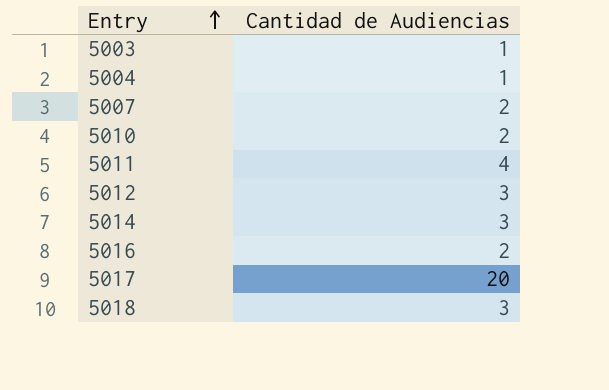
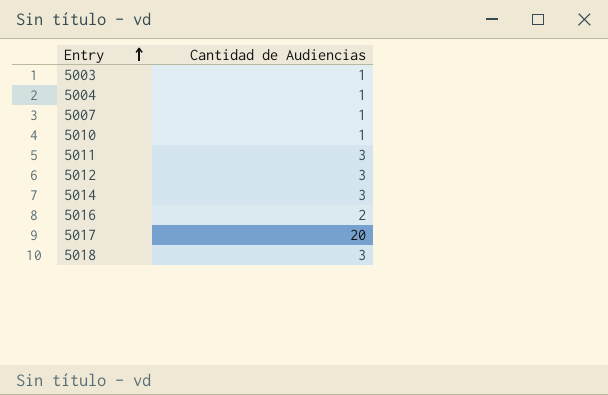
5007 | Cantidad de Audiencias: 2 -> 1
5010 | Cantidad de Audiencias: 2 -> 1
5011 | Cantidad de Audiencias: 4 -> 3

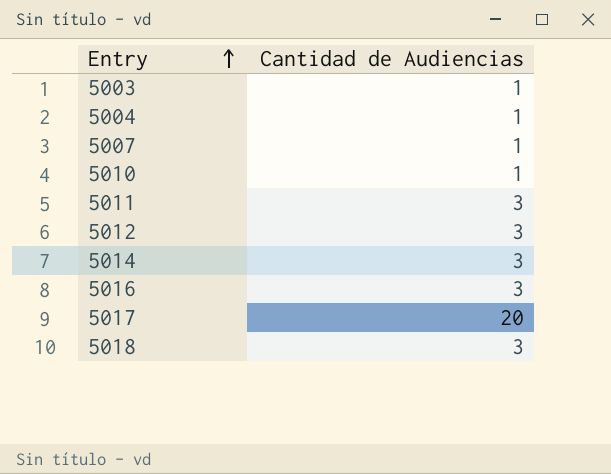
5016 | Cantidad de Audiencias: 2 -> 3

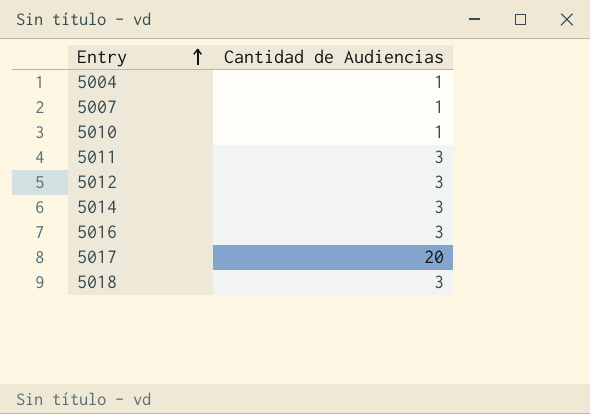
row 5003: 1 -> none

